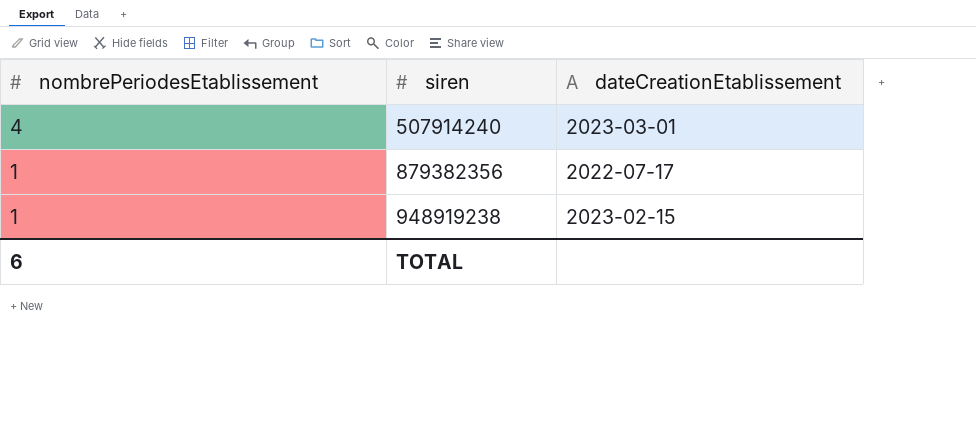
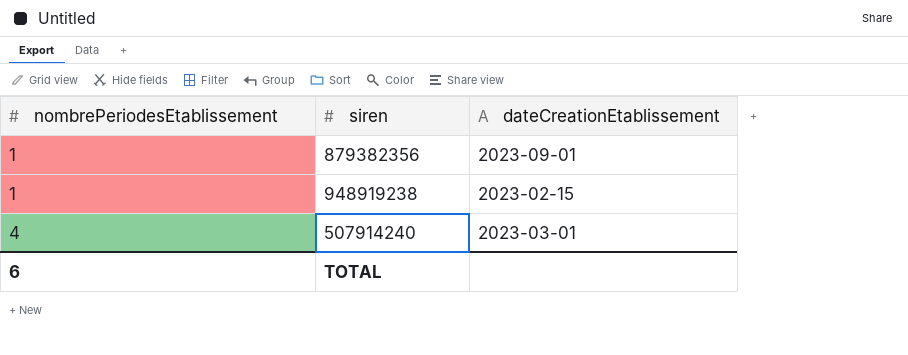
row order: nombrePeriodesEtablissement descending -> nombrePeriodesEtablissement ascending
879382356 | dateCreationEtablissement: 2022-07-17 -> 2023-09-01

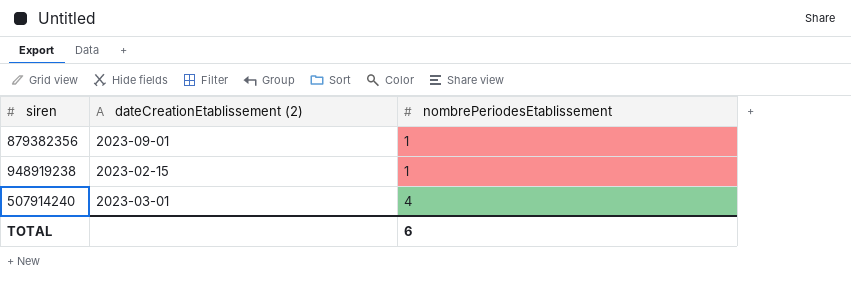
column name: dateCreationEtablissement -> dateCreationEtablissement (2)
column nombrePeriodesEtablissement | position: 1 -> 3

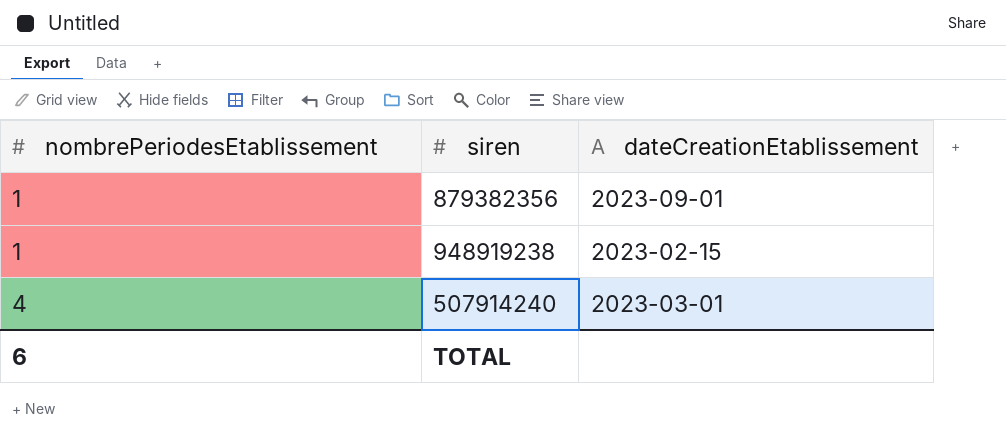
column nombrePeriodesEtablissement | position: 3 -> 1
column name: dateCreationEtablissement (2) -> dateCreationEtablissement

